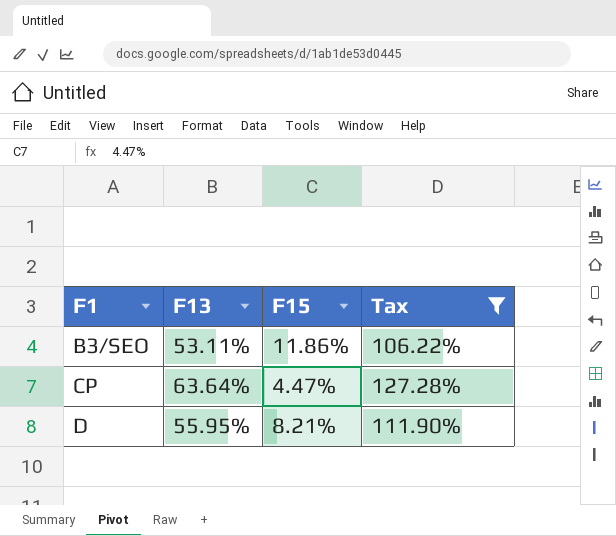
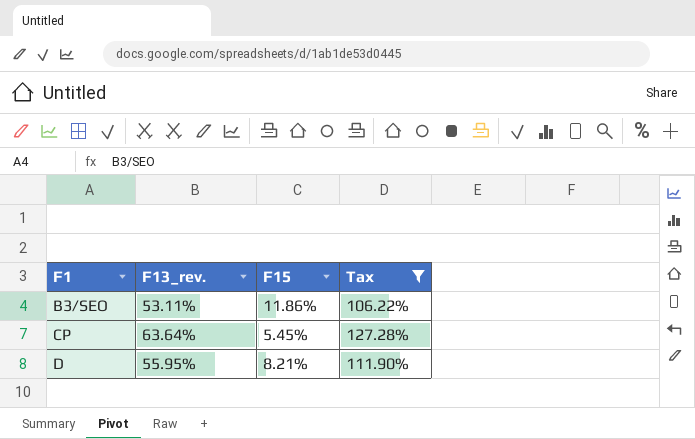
column name: F13 -> F13_rev.
CP | F15: 4.47% -> 5.45%

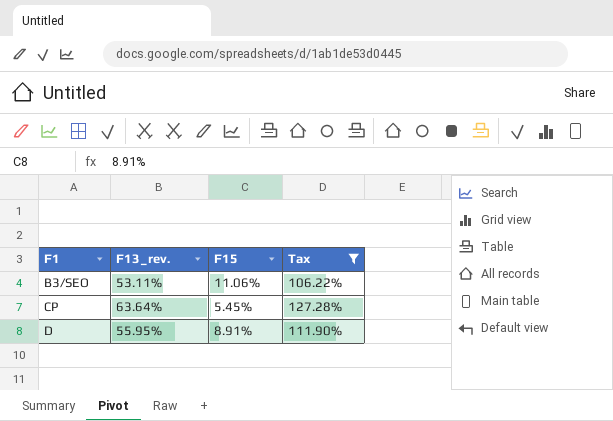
B3/SEO | F15: 11.86% -> 11.06%
D | F15: 8.21% -> 8.91%

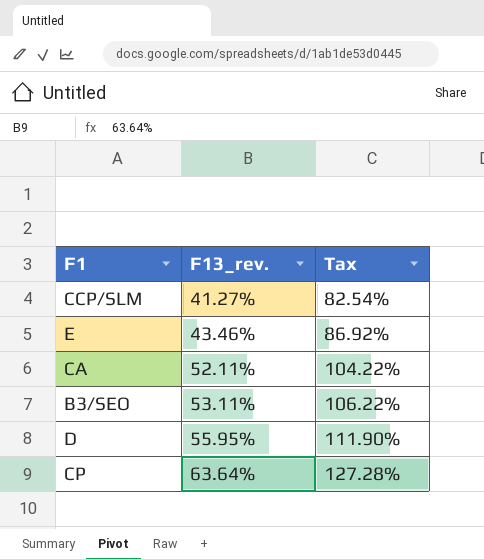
filter: Tax >= 106.22% -> none
row order: F1 ascending -> F13_rev. ascending
column F15 | position: 3 -> none

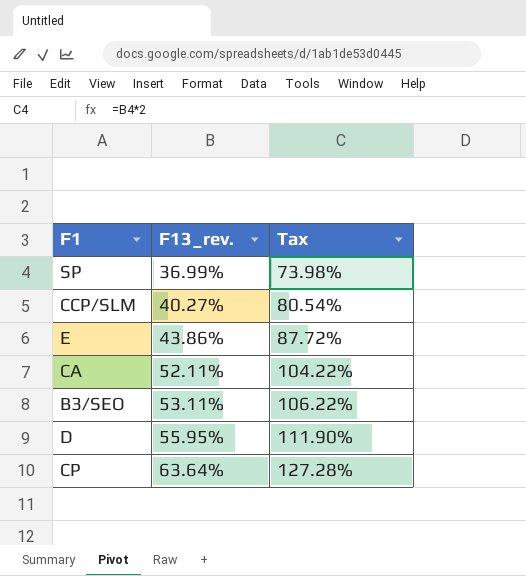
row SP: none -> 36.99% | 73.98%
CCP/SLM | F13_rev.: 41.27% -> 40.27%
CCP/SLM | Tax: 82.54% -> 80.54%
E | F13_rev.: 43.46% -> 43.86%
E | Tax: 86.92% -> 87.72%

